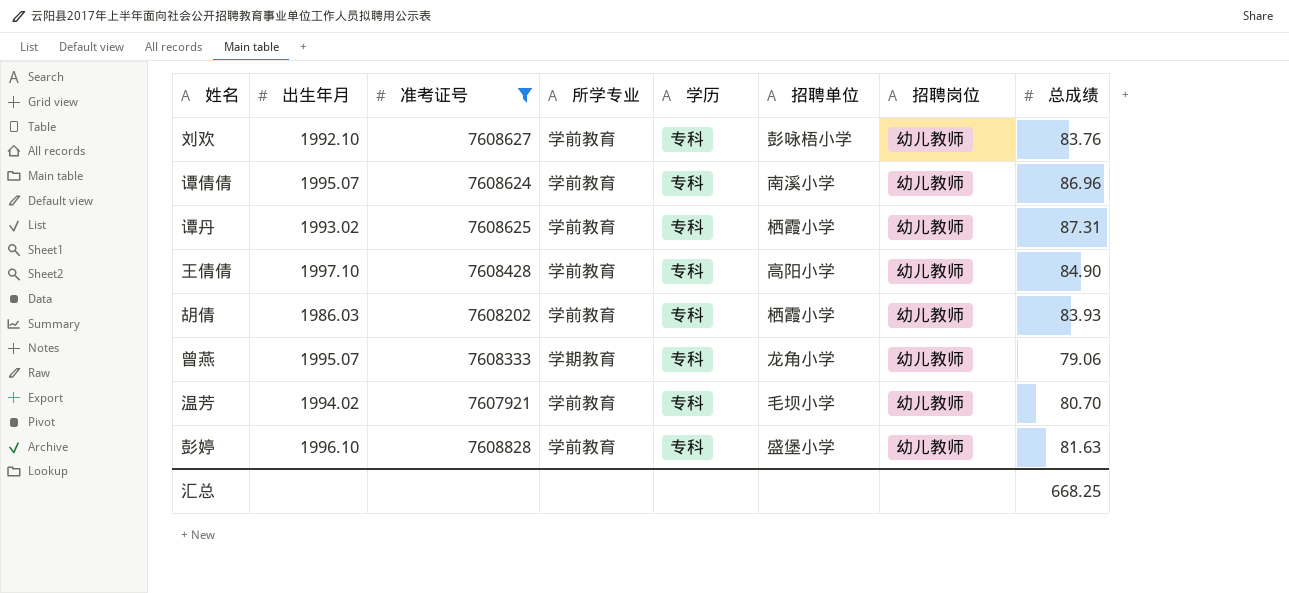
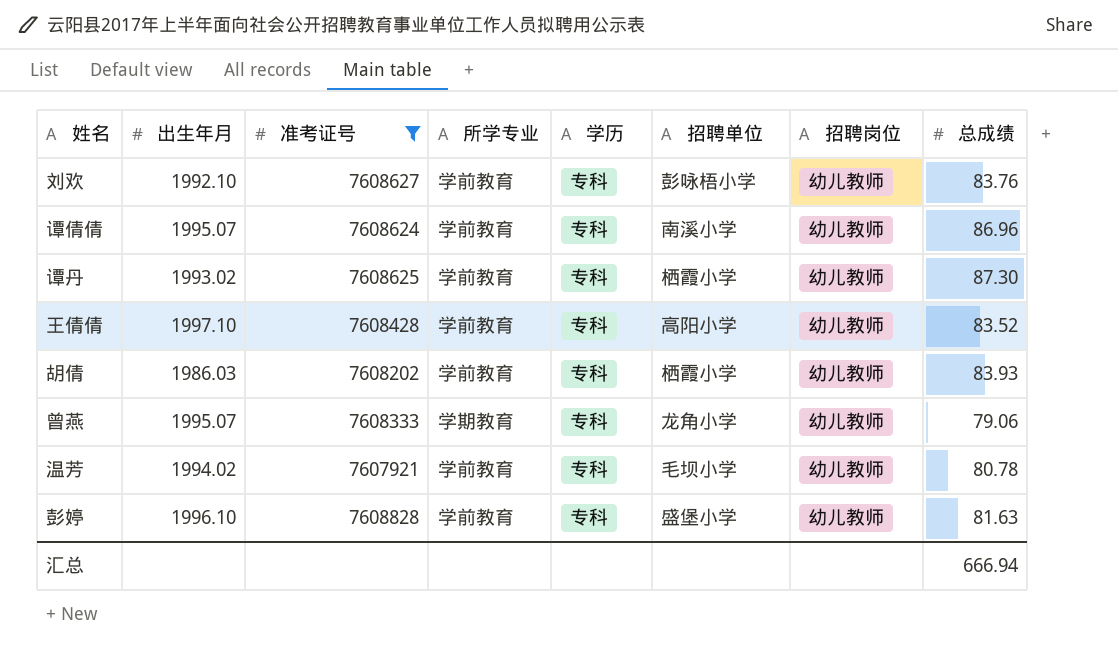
谭丹 | 总成绩: 87.31 -> 87.30
王倩倩 | 总成绩: 84.90 -> 83.52
温芳 | 总成绩: 80.70 -> 80.78
汇总 | 总成绩: 668.25 -> 666.94

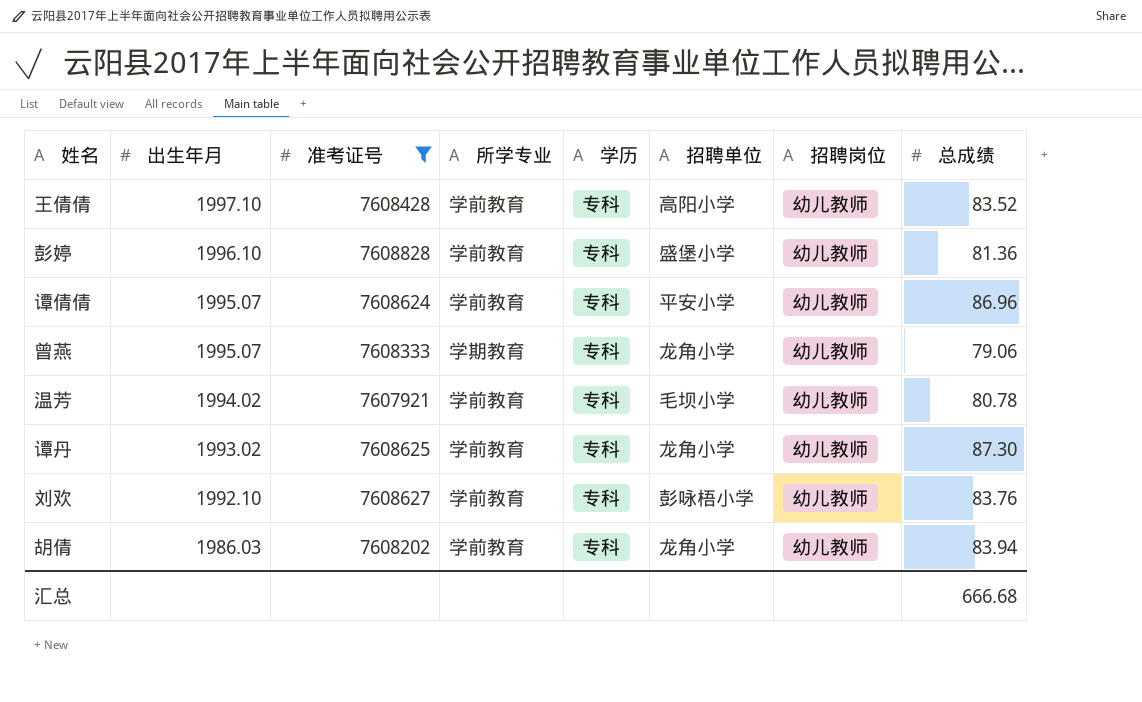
row order: none -> 出生年月 descending
彭婷 | 总成绩: 81.63 -> 81.36
谭倩倩 | 招聘单位: 南溪小学 -> 平安小学
谭丹 | 招聘单位: 栖霞小学 -> 龙角小学
胡倩 | 招聘单位: 栖霞小学 -> 龙角小学
胡倩 | 总成绩: 83.93 -> 83.94
汇总 | 总成绩: 666.94 -> 666.68

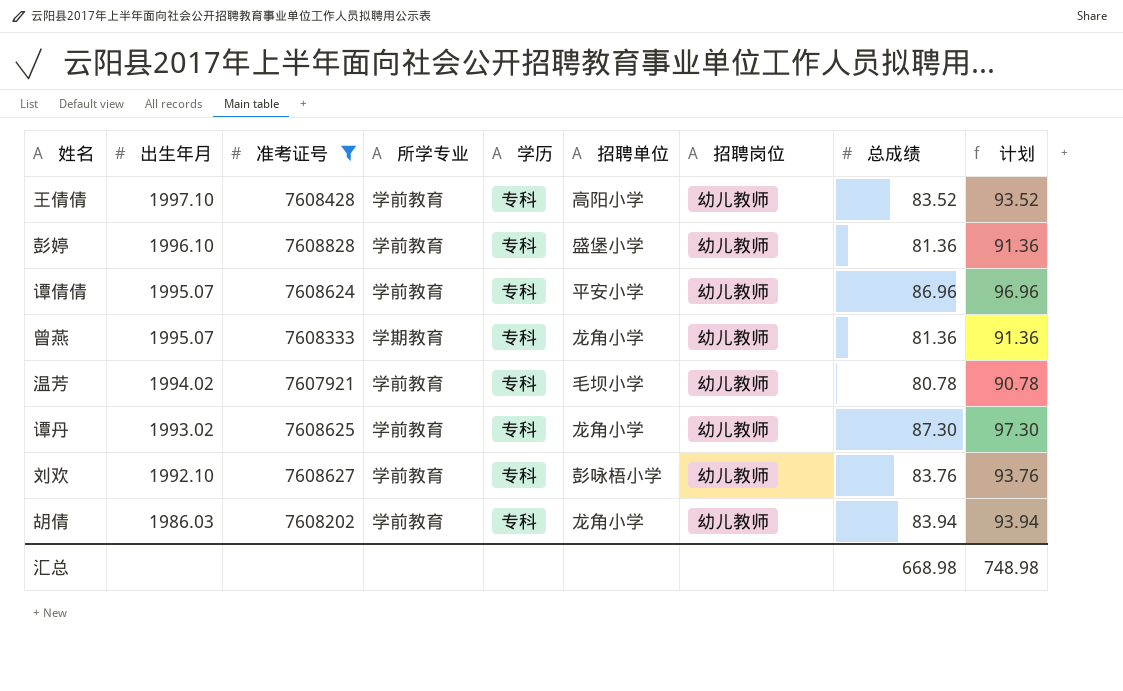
column 计划 | formula: none -> [总成绩] + 10
曾燕 | 总成绩: 79.06 -> 81.36
汇总 | 总成绩: 666.68 -> 668.98

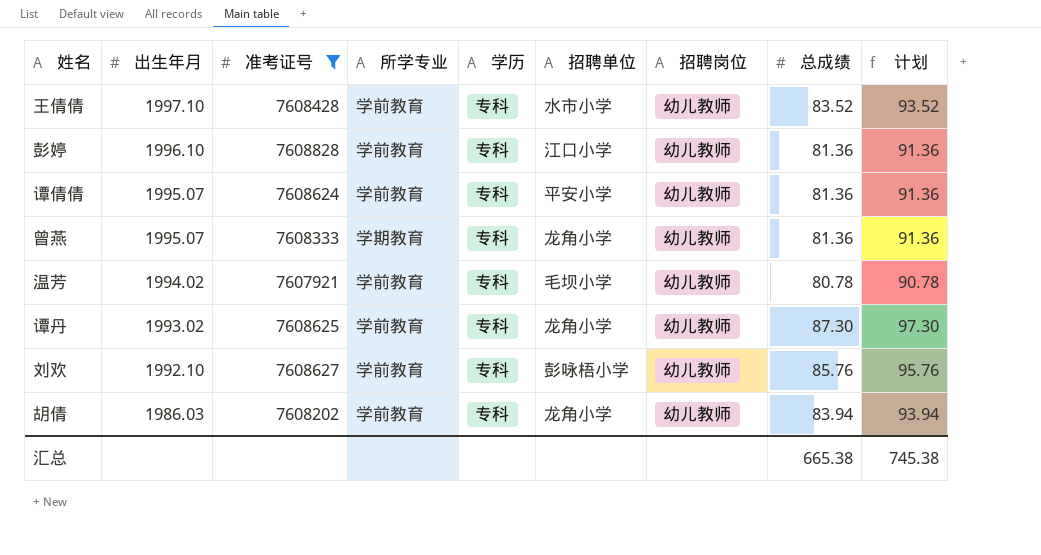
王倩倩 | 招聘单位: 高阳小学 -> 水市小学
彭婷 | 招聘单位: 盛堡小学 -> 江口小学
谭倩倩 | 总成绩: 86.96 -> 81.36
谭倩倩 | 计划: 96.96 -> 91.36
刘欢 | 总成绩: 83.76 -> 85.76
刘欢 | 计划: 93.76 -> 95.76
汇总 | 总成绩: 668.98 -> 665.38
汇总 | 计划: 748.98 -> 745.38

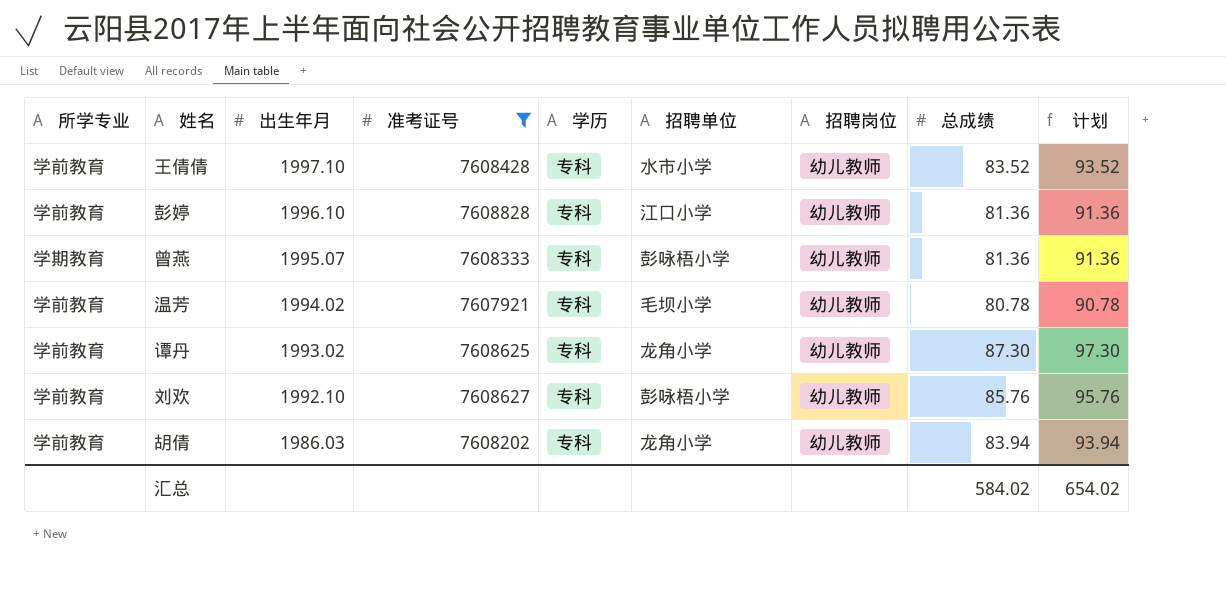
column 所学专业 | position: 4 -> 1
row 谭倩倩: 1995.07 | 7608624 | 学前教育 | 专科 | 平安小学 | 幼儿教师 | 81.36 | 91.36 -> none
曾燕 | 招聘单位: 龙角小学 -> 彭咏梧小学
汇总 | 总成绩: 665.38 -> 584.02
汇总 | 计划: 745.38 -> 654.02

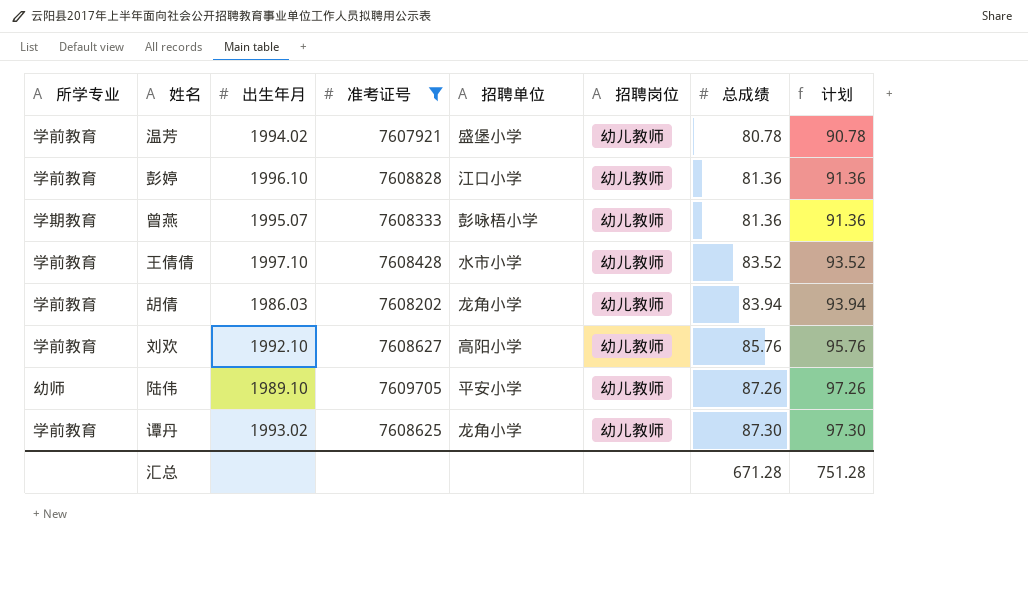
row order: 出生年月 descending -> 总成绩 ascending
column 学历 | position: 5 -> none
温芳 | 招聘单位: 毛坝小学 -> 盛堡小学
刘欢 | 招聘单位: 彭咏梧小学 -> 高阳小学
row 陆伟: none -> 幼师 | 1989.10 | 7609705 | 平安小学 | 幼儿教师 | 87.26 | 97.26
汇总 | 总成绩: 584.02 -> 671.28
汇总 | 计划: 654.02 -> 751.28

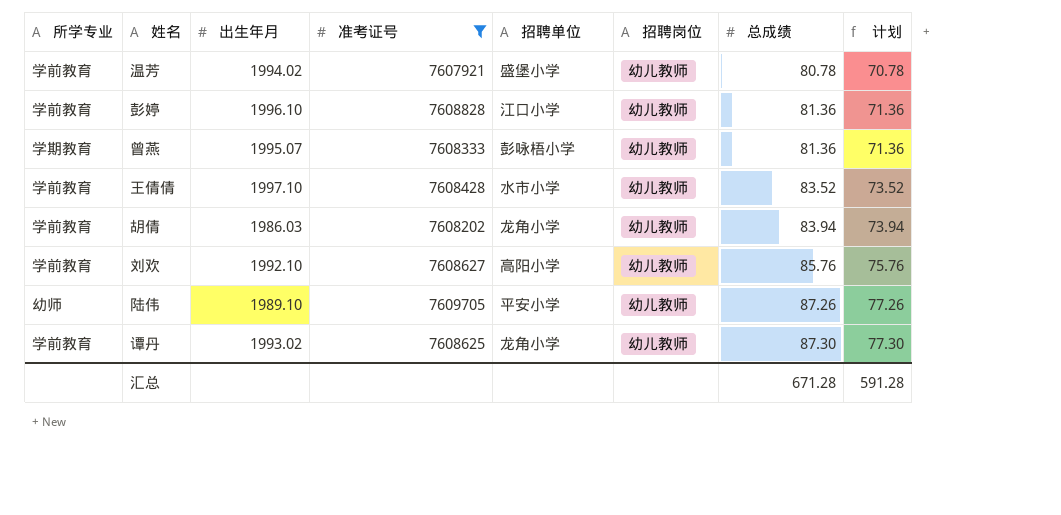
column 计划 | formula: [总成绩] + 10 -> [总成绩] - 10
汇总 | 计划: 751.28 -> 591.28

